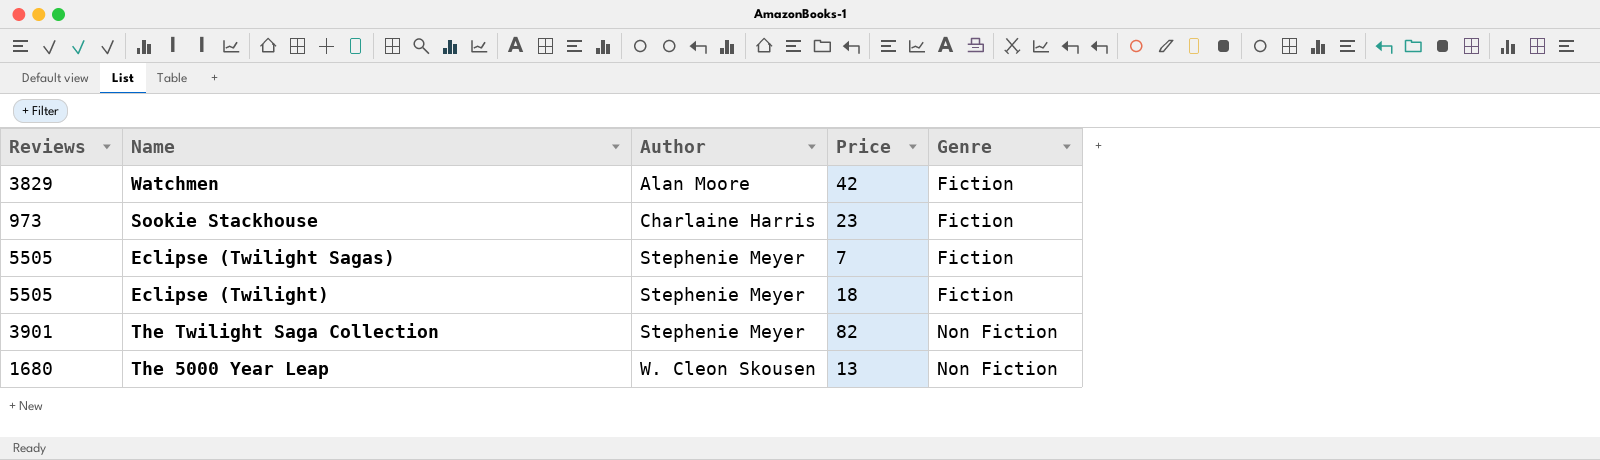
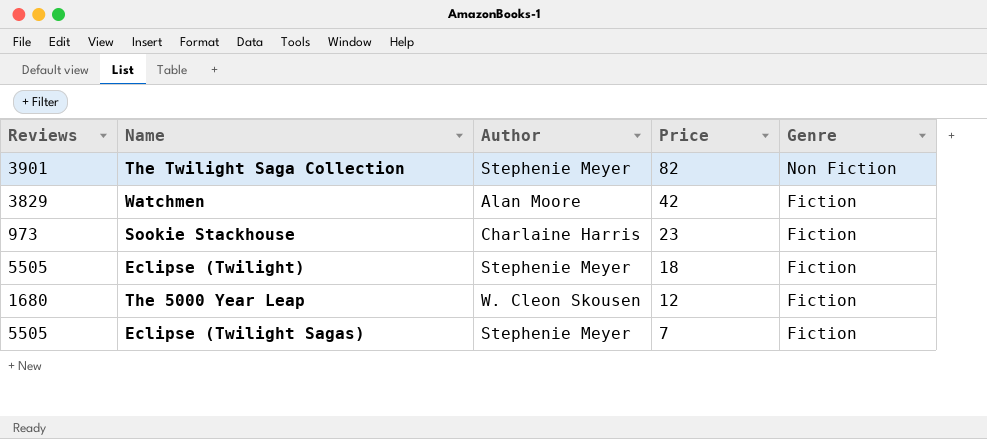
row order: Author ascending -> Price descending
The 5000 Year Leap | Price: 13 -> 12
The 5000 Year Leap | Genre: Non Fiction -> Fiction

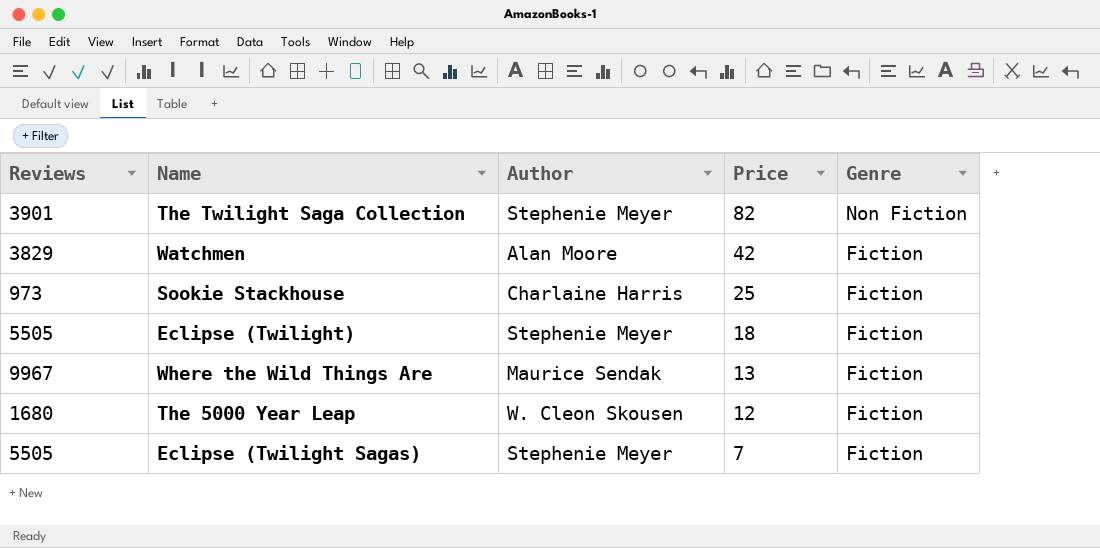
Sookie Stackhouse | Price: 23 -> 25
row Where the Wild Things Are: none -> 9967 | Maurice Sendak | 13 | Fiction

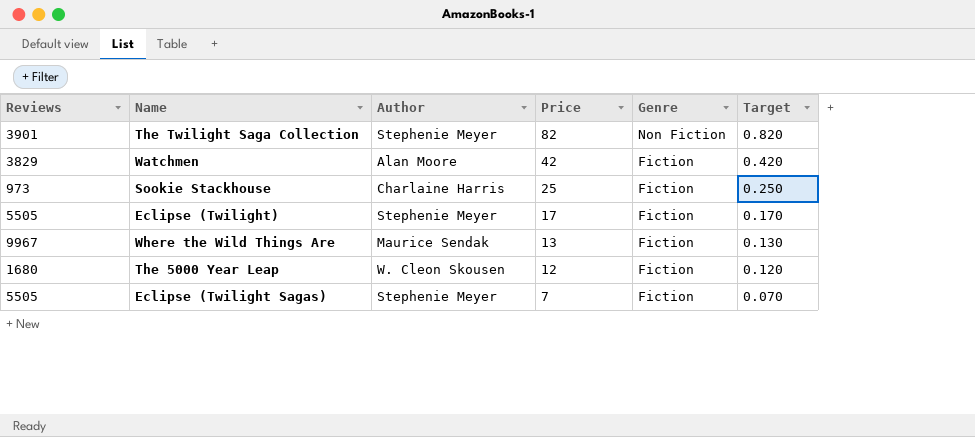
column Target | formula: none -> [Price] * 0.01
Eclipse (Twilight) | Price: 18 -> 17

